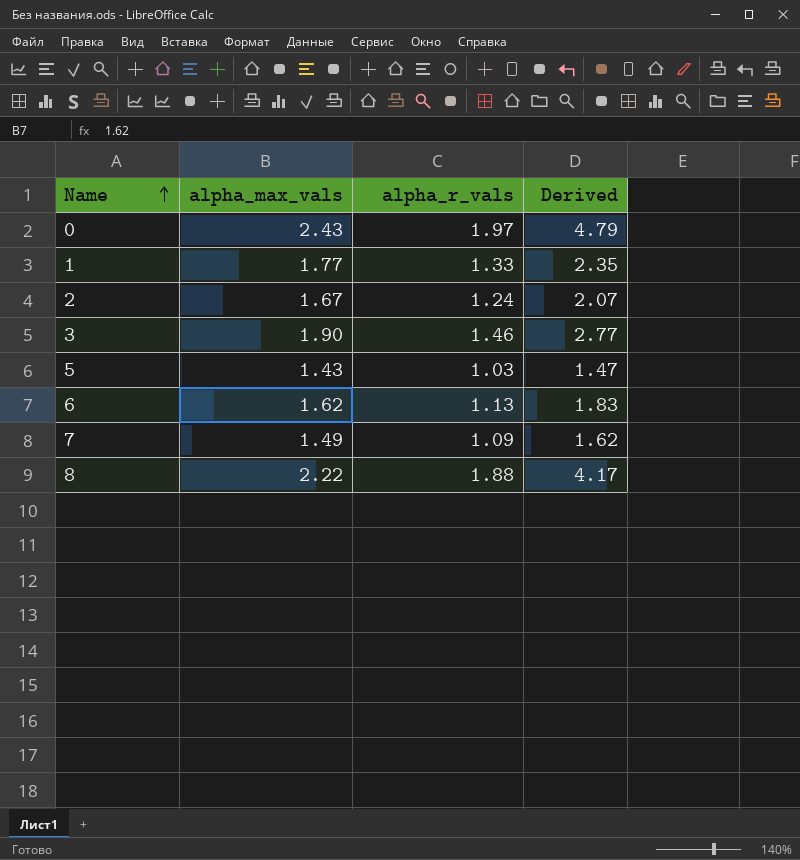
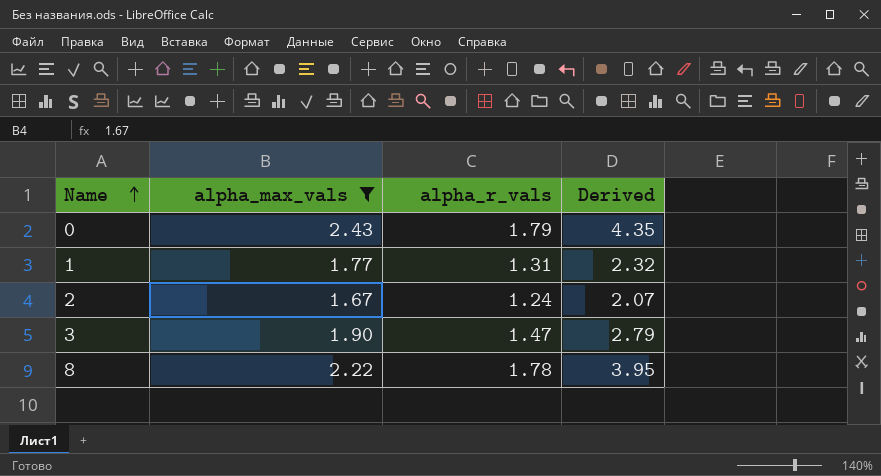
filter: none -> alpha_max_vals >= 1.67
0 | alpha_r_vals: 1.97 -> 1.79
0 | Derived: 4.79 -> 4.35
1 | alpha_r_vals: 1.33 -> 1.31
1 | Derived: 2.35 -> 2.32
3 | alpha_r_vals: 1.46 -> 1.47
3 | Derived: 2.77 -> 2.79
8 | alpha_r_vals: 1.88 -> 1.78
8 | Derived: 4.17 -> 3.95

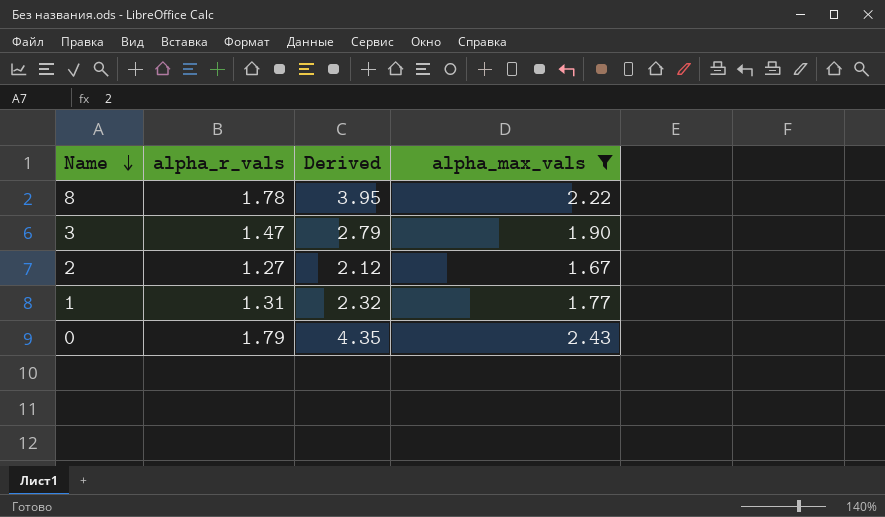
row order: Name ascending -> Name descending
column alpha_max_vals | position: 2 -> 4
2 | alpha_r_vals: 1.24 -> 1.27
2 | Derived: 2.07 -> 2.12

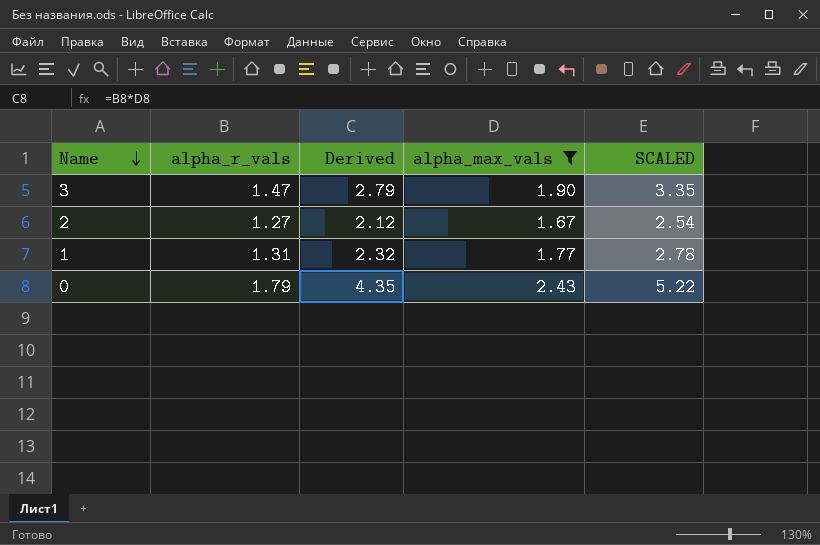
column SCALED | formula: none -> [Derived] * 1.2
row 8: 1.78 | 3.95 | 2.22 -> none

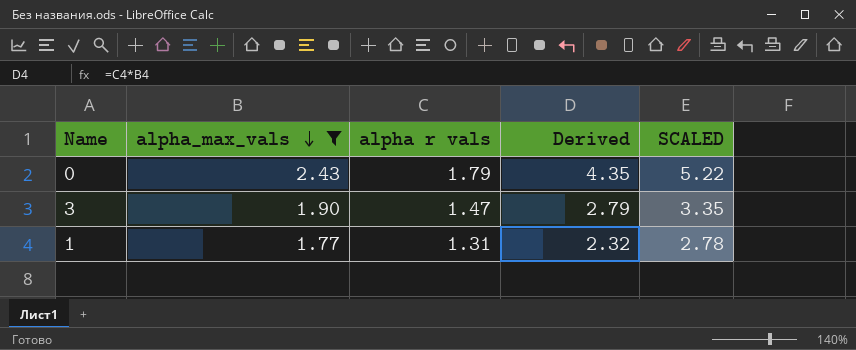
row order: Name descending -> alpha_max_vals descending
column alpha_max_vals | position: 4 -> 2
column name: alpha_r_vals -> alpha r vals
row 2: 1.27 | 2.12 | 1.67 | 2.54 -> none

